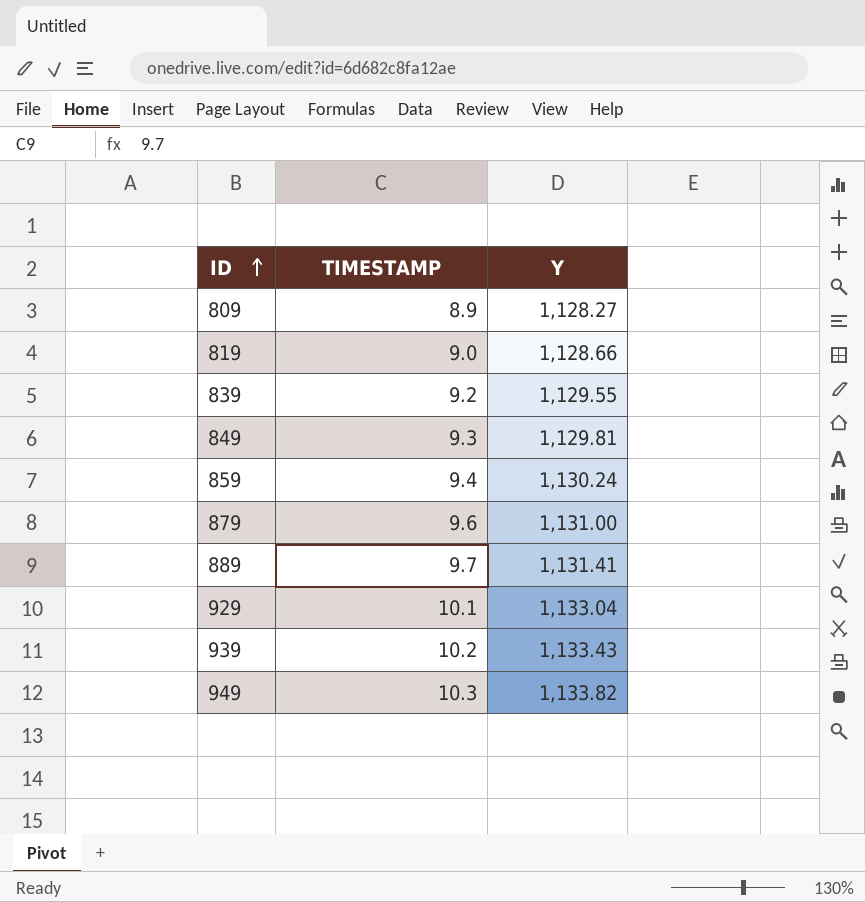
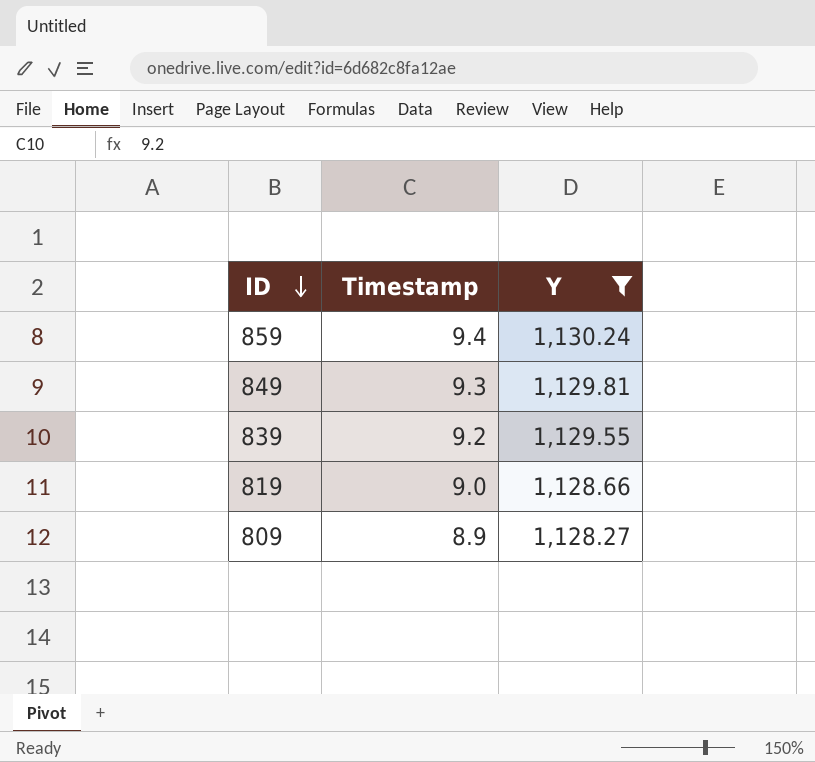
filter: none -> Y <= 1,130.24
row order: ID ascending -> ID descending
column name: TIMESTAMP -> Timestamp

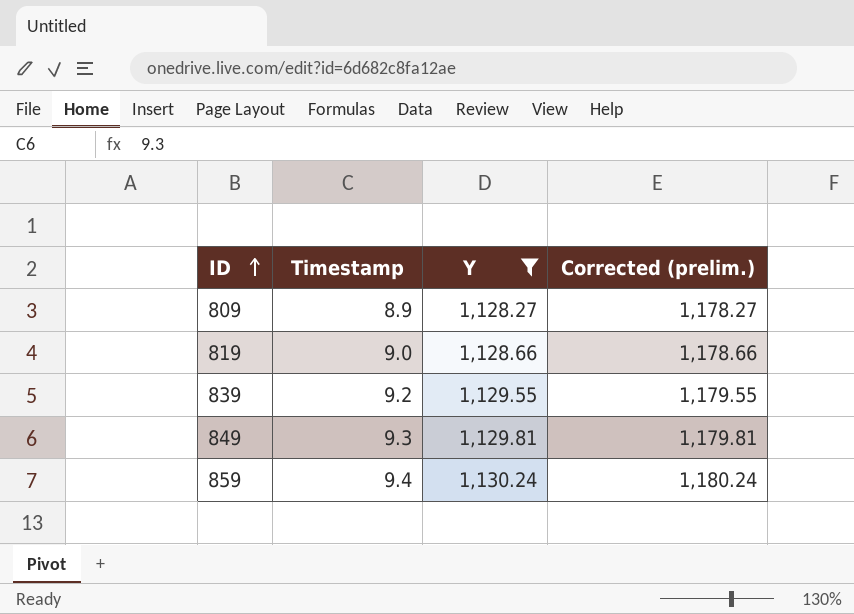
row order: ID descending -> ID ascending
column Corrected (prelim.) | formula: none -> [Y] + 50

